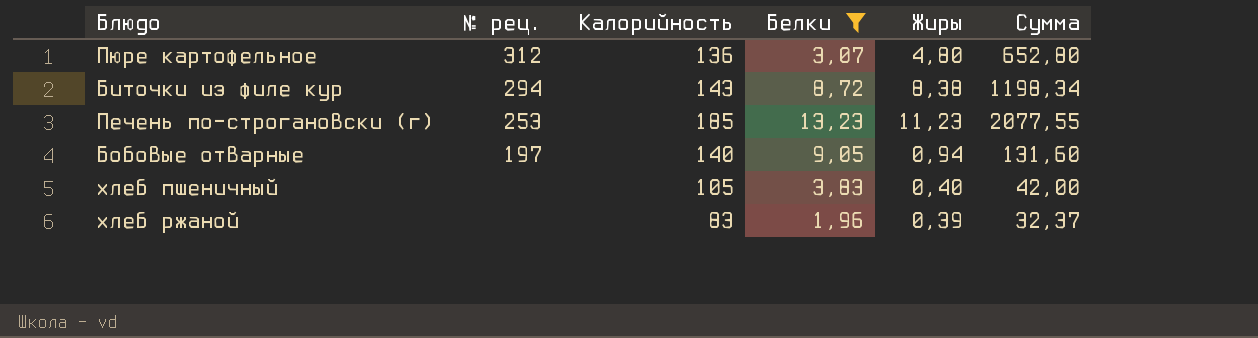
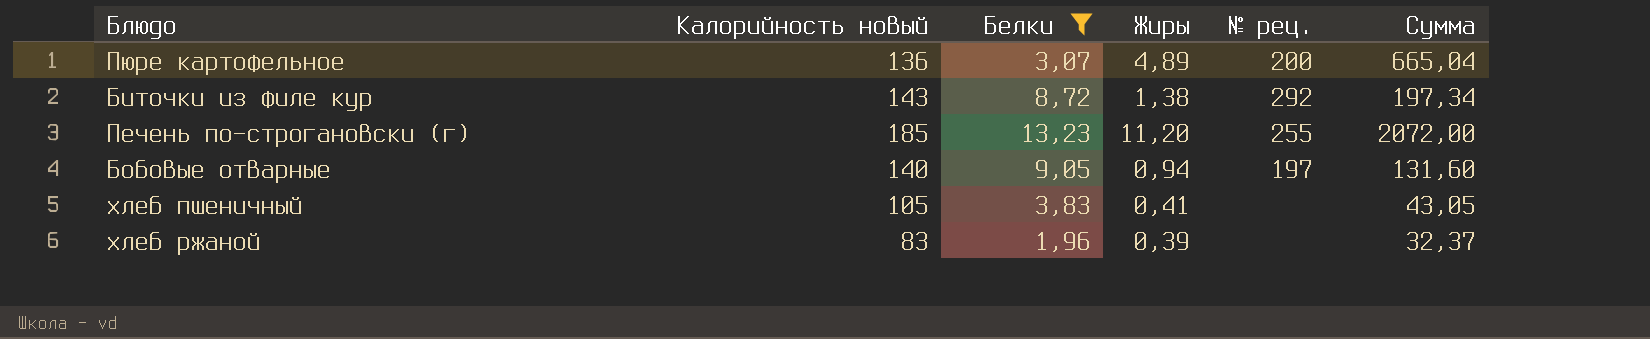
column name: Калорийность -> Калорийность новый
column № рец. | position: 2 -> 5
Пюре картофельное | Жиры: 4,80 -> 4,89
Пюре картофельное | № рец.: 312 -> 200
Пюре картофельное | Сумма: 652,80 -> 665,04
Биточки из филе кур | Жиры: 8,38 -> 1,38
Биточки из филе кур | № рец.: 294 -> 292
Биточки из филе кур | Сумма: 1198,34 -> 197,34
Печень по-строгановски (г) | Жиры: 11,23 -> 11,20
Печень по-строгановски (г) | № рец.: 253 -> 255
Печень по-строгановски (г) | Сумма: 2077,55 -> 2072,00
хлеб пшеничный | Жиры: 0,40 -> 0,41
хлеб пшеничный | Сумма: 42,00 -> 43,05

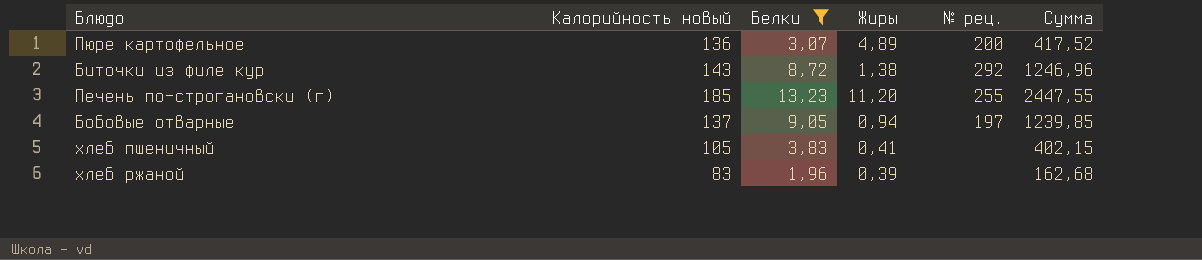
column Сумма | formula: [Калорийность новый] * [Жиры] -> [Калорийность новый] * [Белки]
Бобовые отварные | Калорийность новый: 140 -> 137

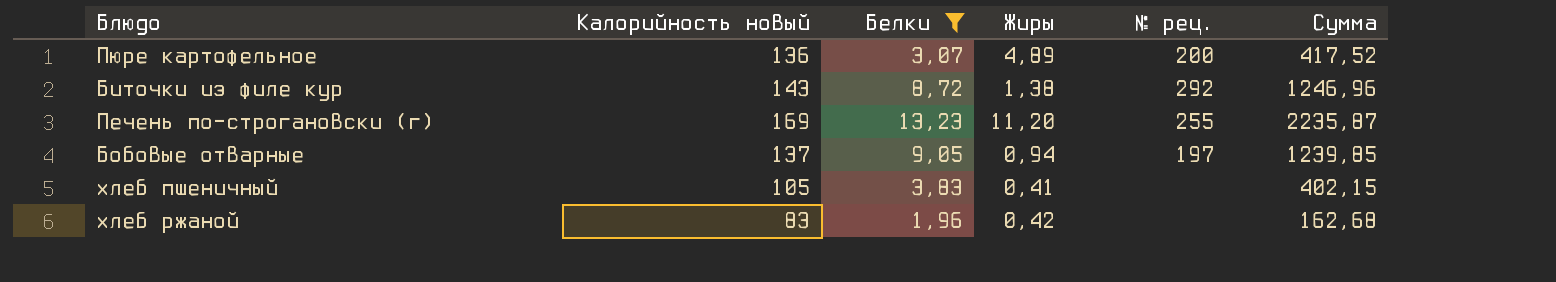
Печень по-строгановски (г) | Калорийность новый: 185 -> 169
Печень по-строгановски (г) | Сумма: 2447,55 -> 2235,87
хлеб ржаной | Жиры: 0,39 -> 0,42

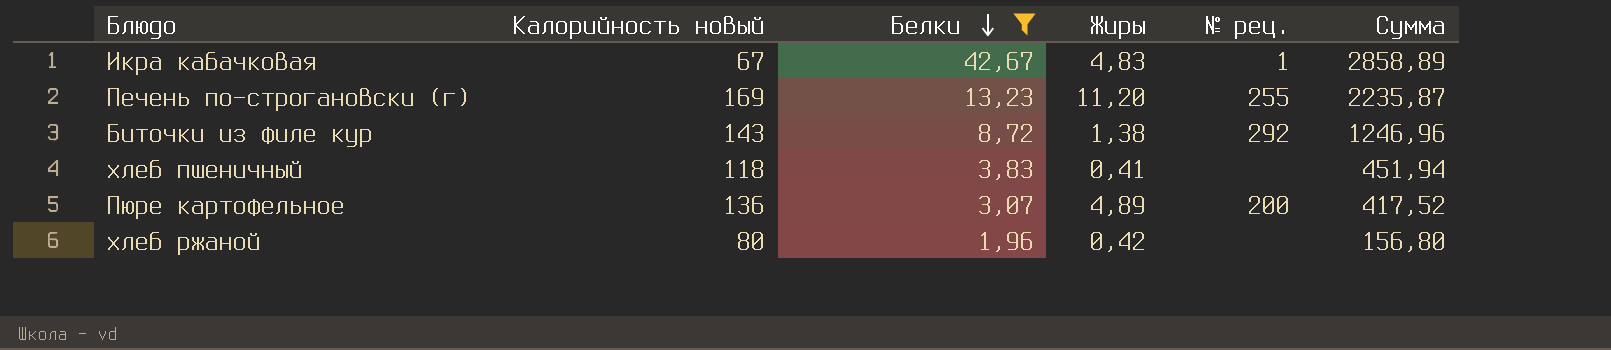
row order: none -> Белки descending
row Бобовые отварные: 137 | 9,05 | 0,94 | 197 | 1239,85 -> none
row Икра кабачковая: none -> 67 | 42,67 | 4,83 | 1 | 2858,89
хлеб пшеничный | Калорийность новый: 105 -> 118
хлеб пшеничный | Сумма: 402,15 -> 451,94
хлеб ржаной | Калорийность новый: 83 -> 80
хлеб ржаной | Сумма: 162,68 -> 156,80

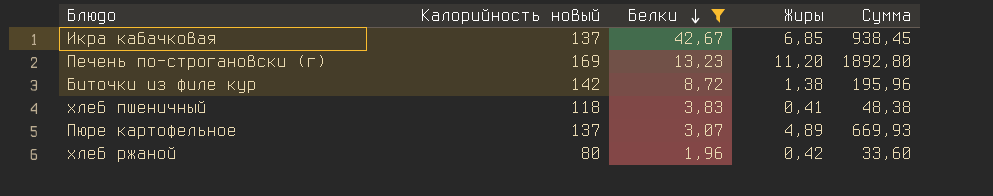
column № рец. | position: 5 -> none
column Сумма | formula: [Калорийность новый] * [Белки] -> [Калорийность новый] * [Жиры]
Икра кабачковая | Калорийность новый: 67 -> 137
Икра кабачковая | Жиры: 4,83 -> 6,85
Биточки из филе кур | Калорийность новый: 143 -> 142
Пюре картофельное | Калорийность новый: 136 -> 137

